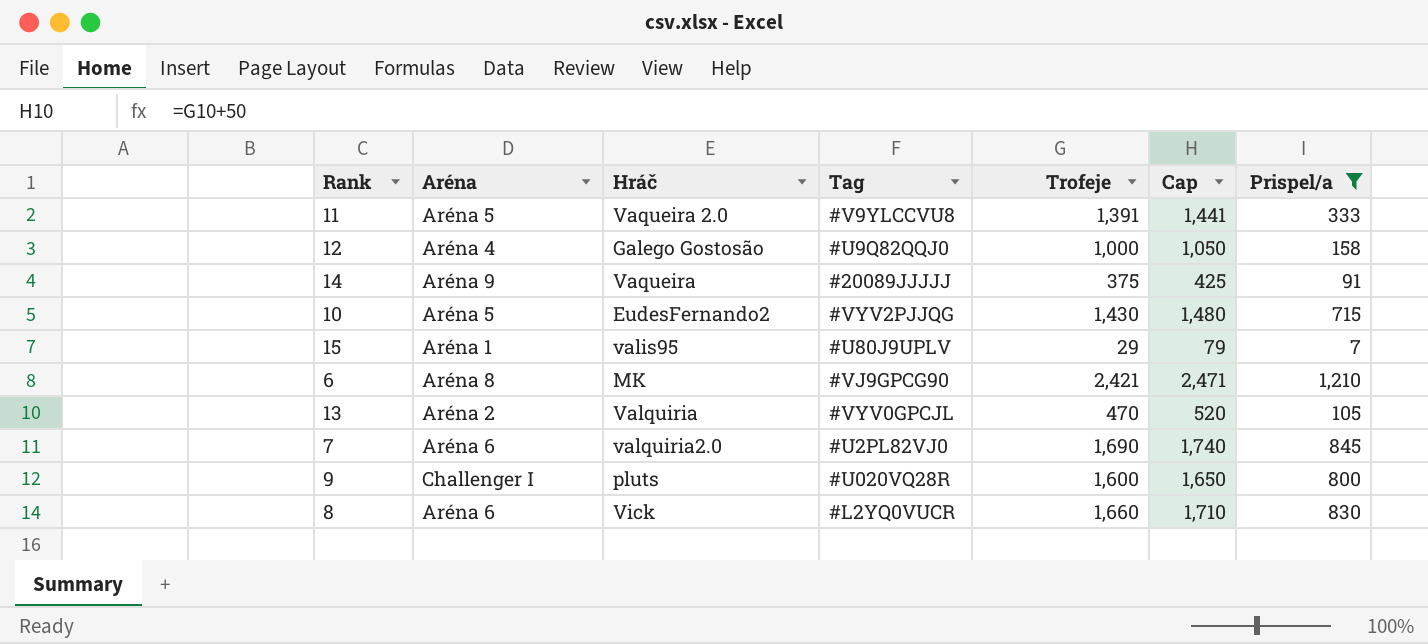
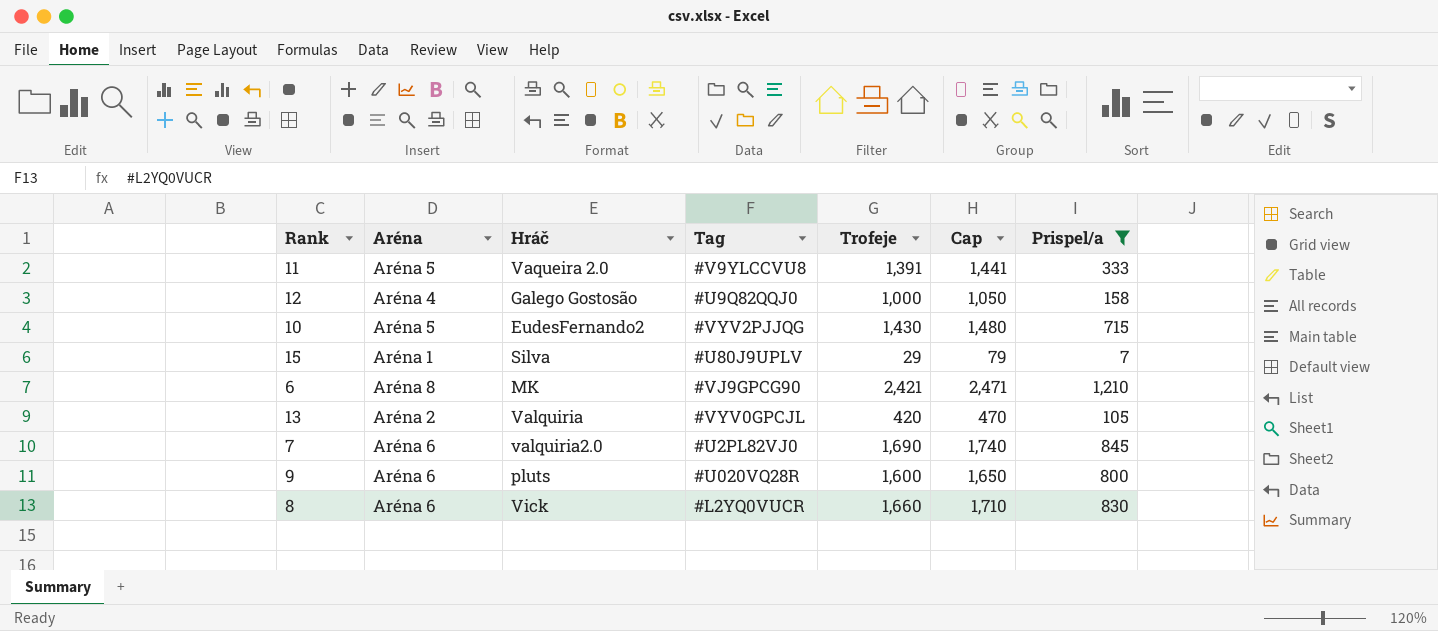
row 14: Aréna 9 | Vaqueira | #20089JJJJJ | 375 | 425 | 91 -> none
15 | Hráč: valis95 -> Silva
13 | Trofeje: 470 -> 420
13 | Cap: 520 -> 470
9 | Aréna: Challenger I -> Aréna 6

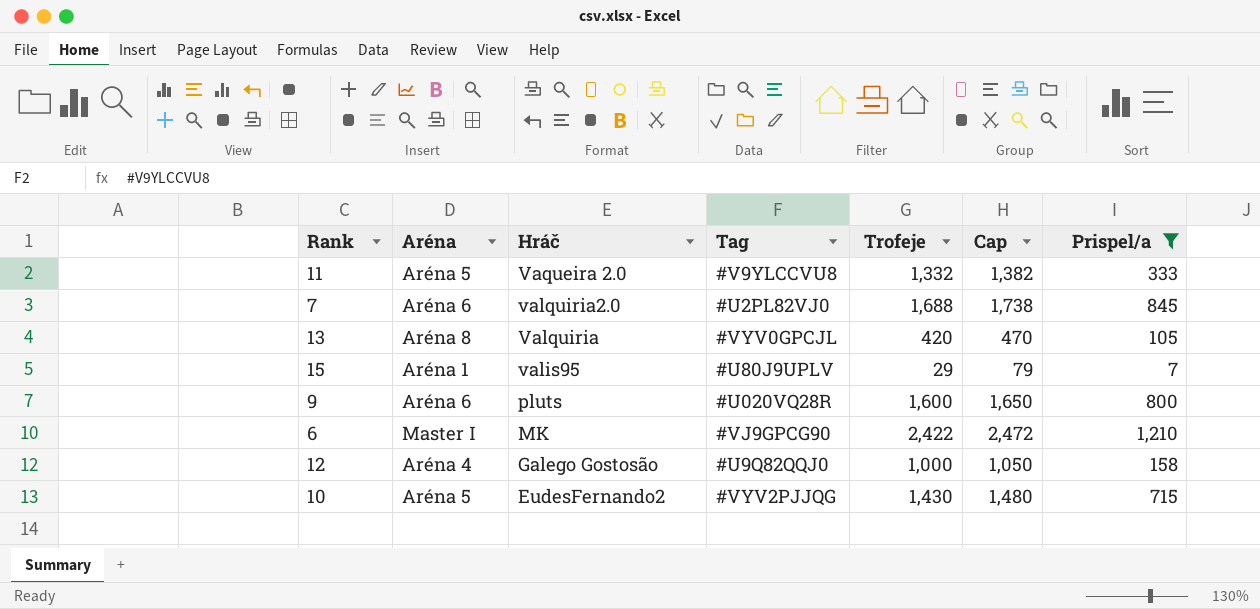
row order: none -> Hráč descending
row 8: Aréna 6 | Vick | #L2YQ0VUCR | 1,660 | 1,710 | 830 -> none
11 | Trofeje: 1,391 -> 1,332
11 | Cap: 1,441 -> 1,382
7 | Trofeje: 1,690 -> 1,688
7 | Cap: 1,740 -> 1,738
13 | Aréna: Aréna 2 -> Aréna 8
15 | Hráč: Silva -> valis95
6 | Aréna: Aréna 8 -> Master I
6 | Trofeje: 2,421 -> 2,422
6 | Cap: 2,471 -> 2,472

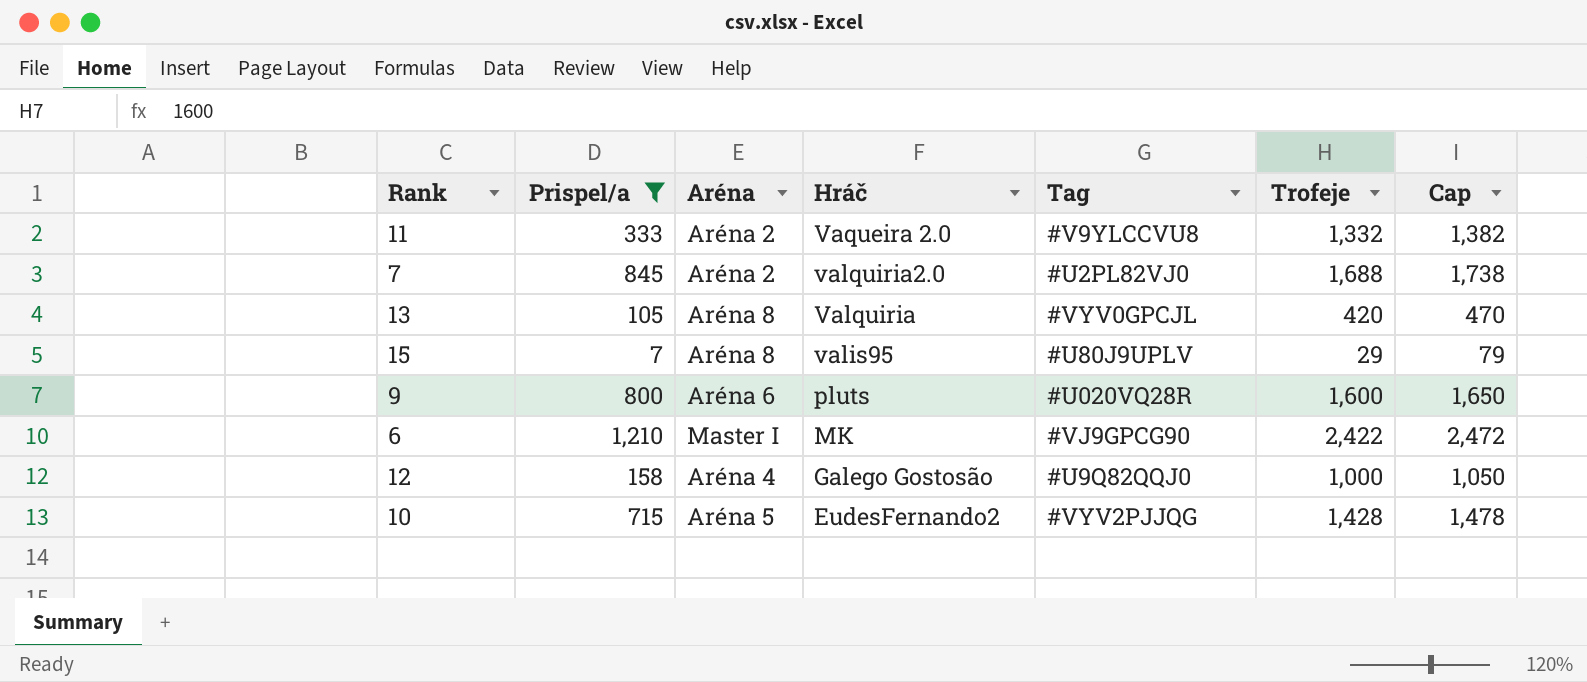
column Prispel/a | position: 7 -> 2
11 | Aréna: Aréna 5 -> Aréna 2
7 | Aréna: Aréna 6 -> Aréna 2
15 | Aréna: Aréna 1 -> Aréna 8
10 | Trofeje: 1,430 -> 1,428
10 | Cap: 1,480 -> 1,478

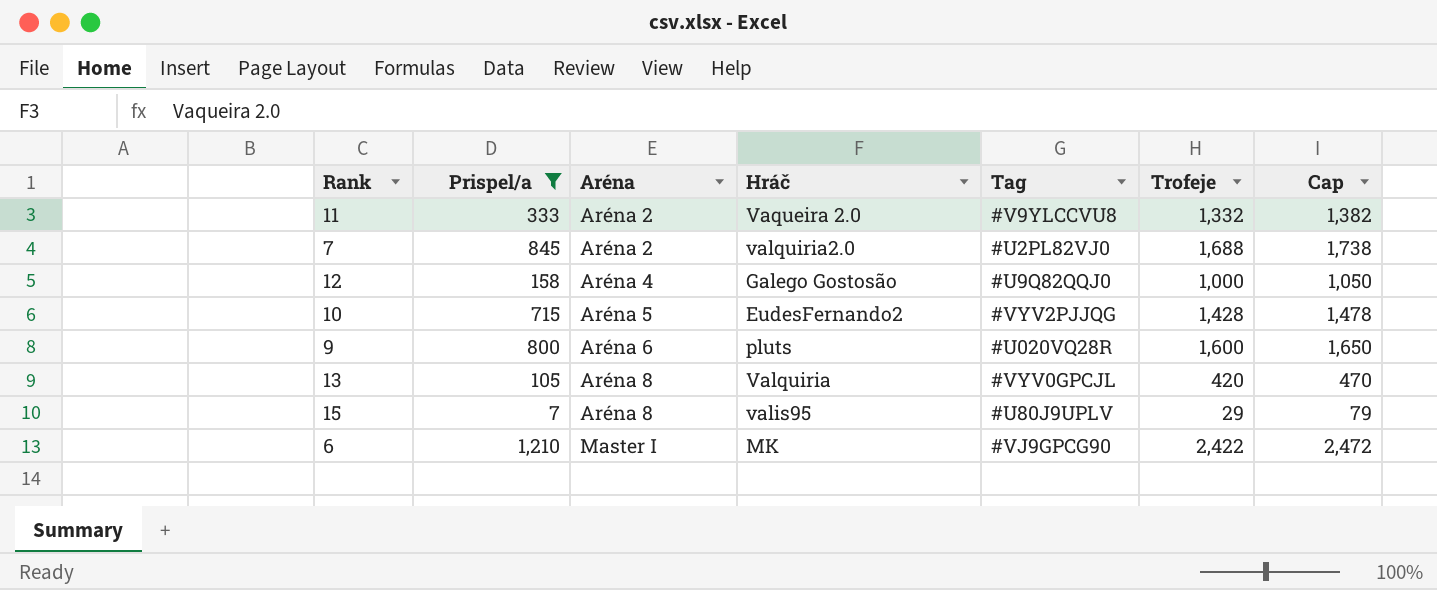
row order: Hráč descending -> Aréna ascending

